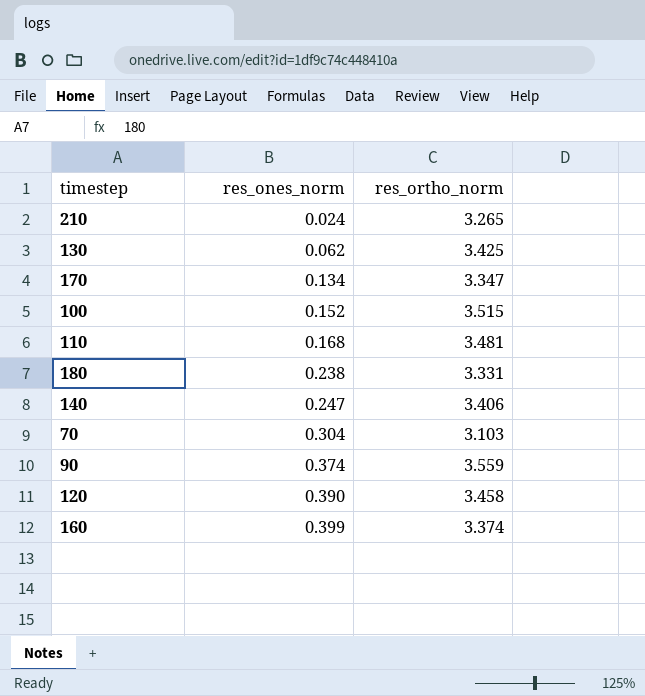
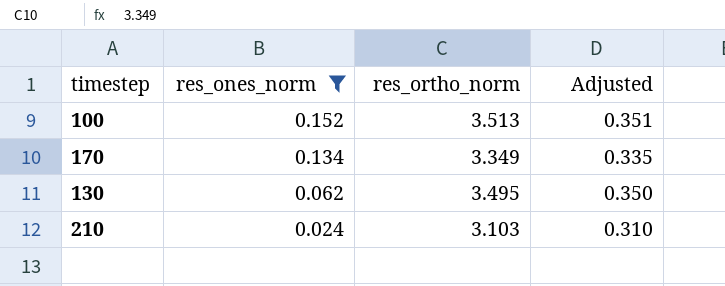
filter: none -> res_ones_norm <= 0.152
row order: res_ones_norm ascending -> res_ones_norm descending
column Adjusted | formula: none -> [res_ortho_norm] * 0.1
100 | res_ortho_norm: 3.515 -> 3.513
170 | res_ortho_norm: 3.347 -> 3.349
130 | res_ortho_norm: 3.425 -> 3.495
210 | res_ortho_norm: 3.265 -> 3.103

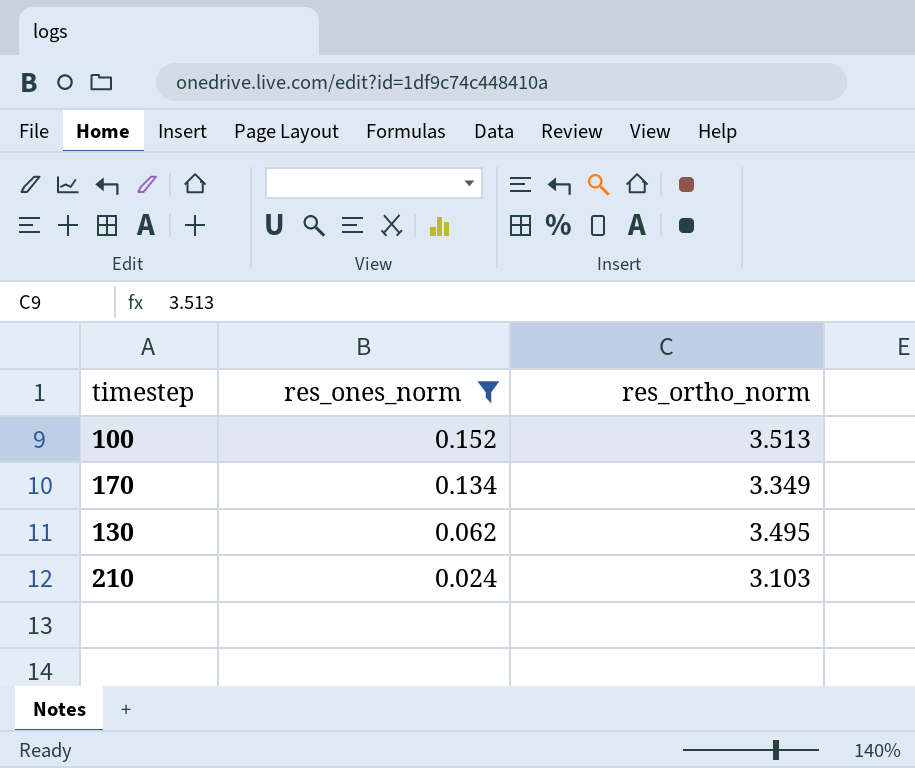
column Adjusted | formula: [res_ortho_norm] * 0.1 -> none

